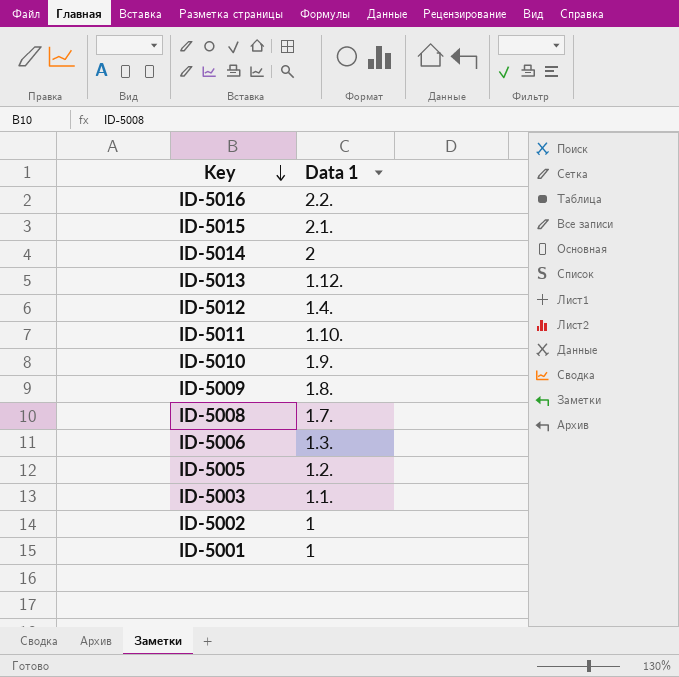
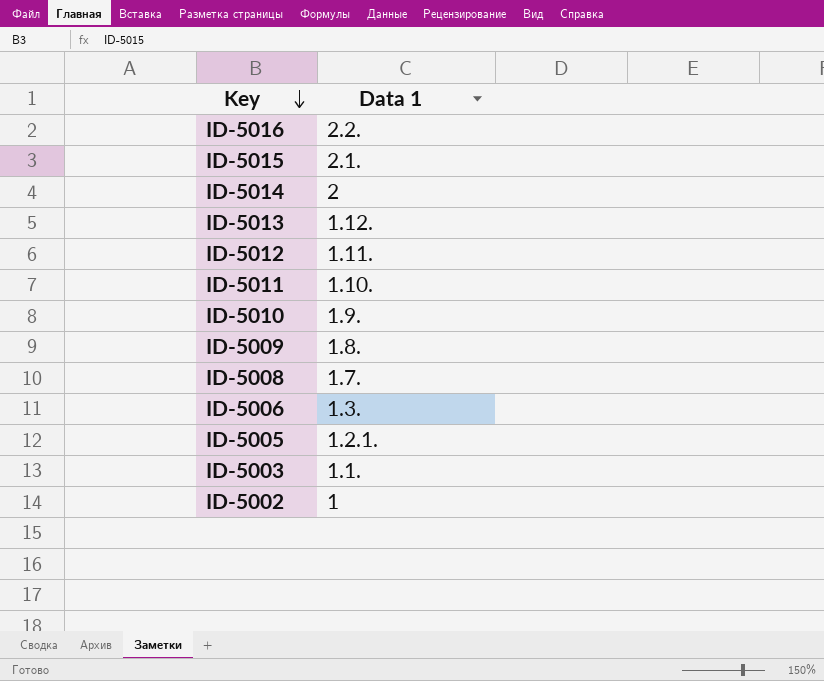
row ID-5001: 1 -> none
ID-5012 | Data 1: 1.4. -> 1.11.
ID-5005 | Data 1: 1.2. -> 1.2.1.

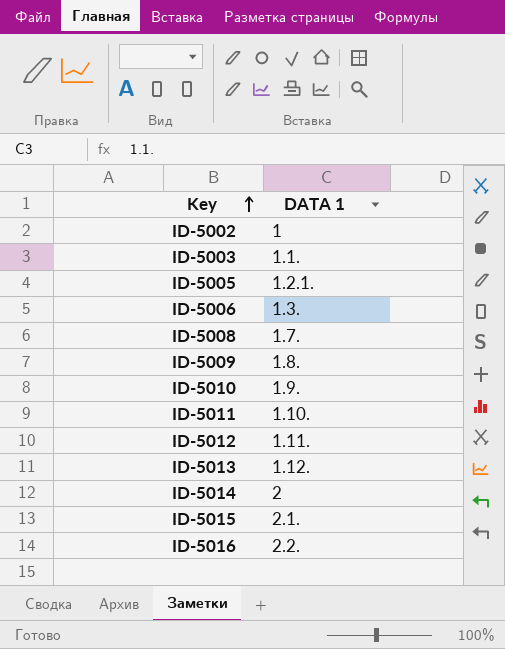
row order: Key descending -> Key ascending
column name: Data 1 -> DATA 1

